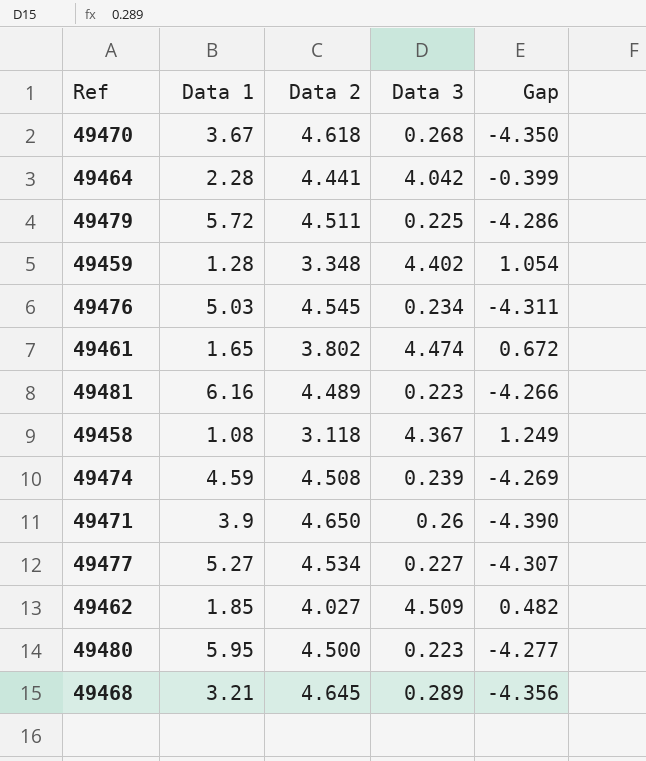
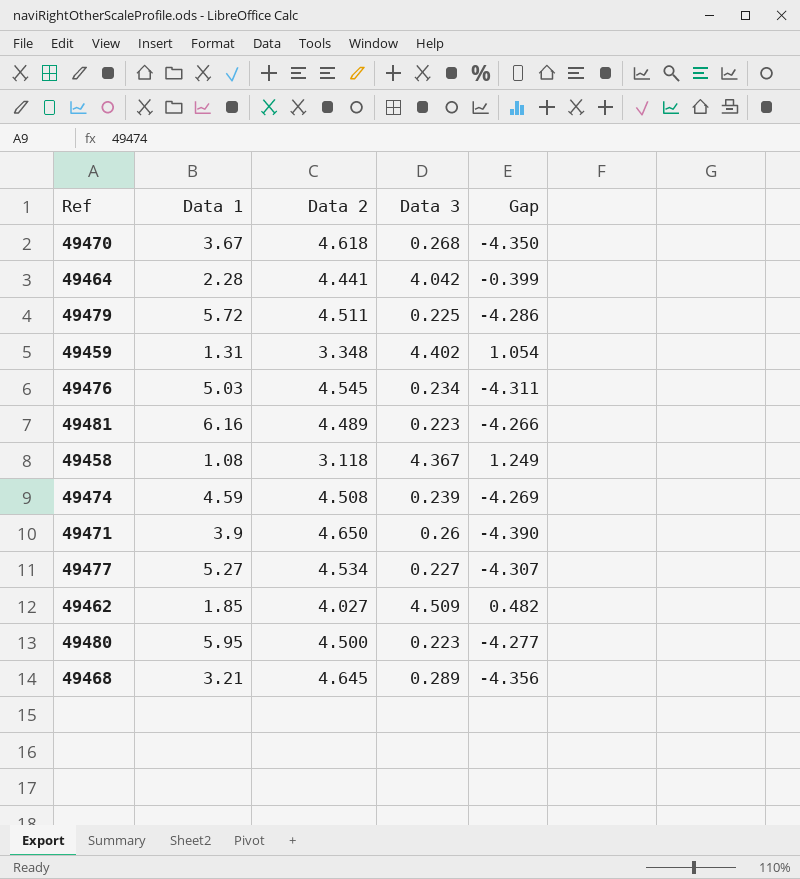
row 49461: 1.65 | 3.802 | 4.474 | 0.672 -> none
49459 | Data 1: 1.28 -> 1.31

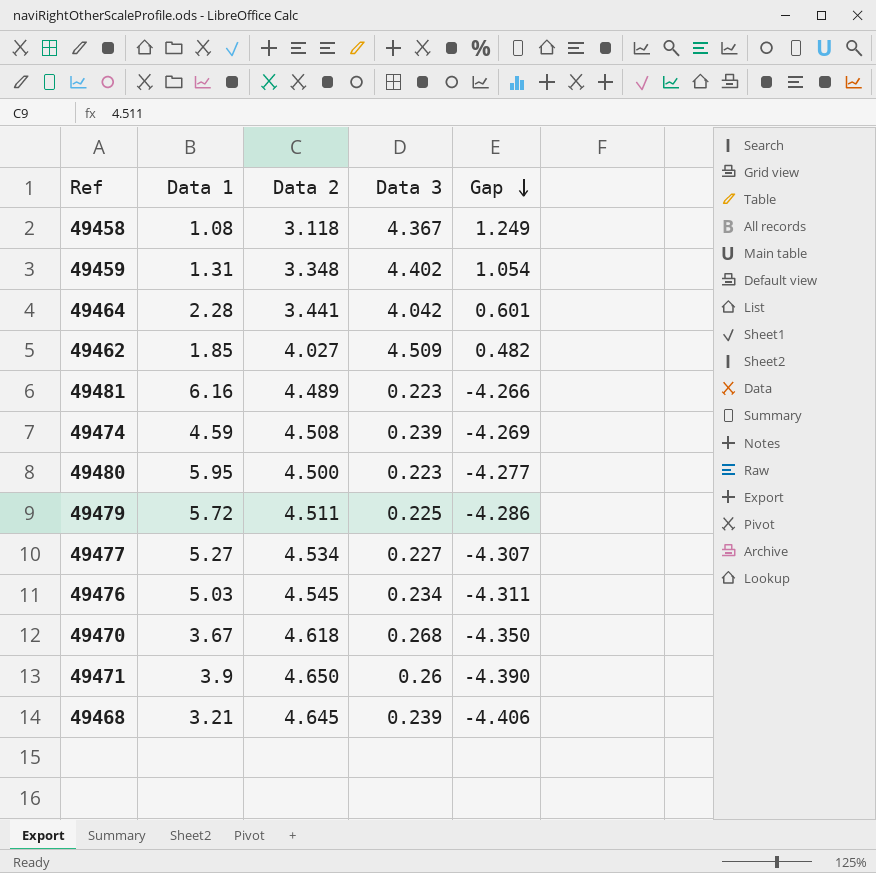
row order: none -> Gap descending
49464 | Data 2: 4.441 -> 3.441
49464 | Gap: -0.399 -> 0.601
49468 | Data 3: 0.289 -> 0.239
49468 | Gap: -4.356 -> -4.406

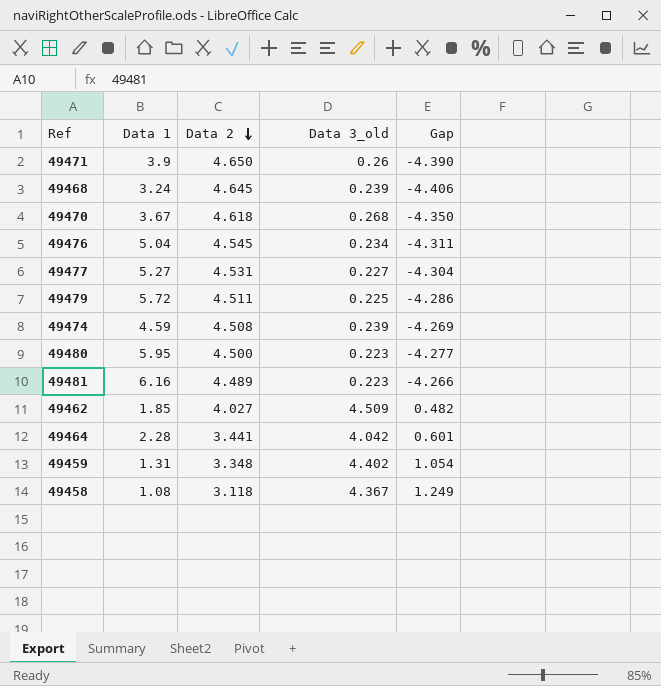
row order: Gap descending -> Data 2 descending
column name: Data 3 -> Data 3_old
49468 | Data 1: 3.21 -> 3.24
49476 | Data 1: 5.03 -> 5.04
49477 | Data 2: 4.534 -> 4.531
49477 | Gap: -4.307 -> -4.304

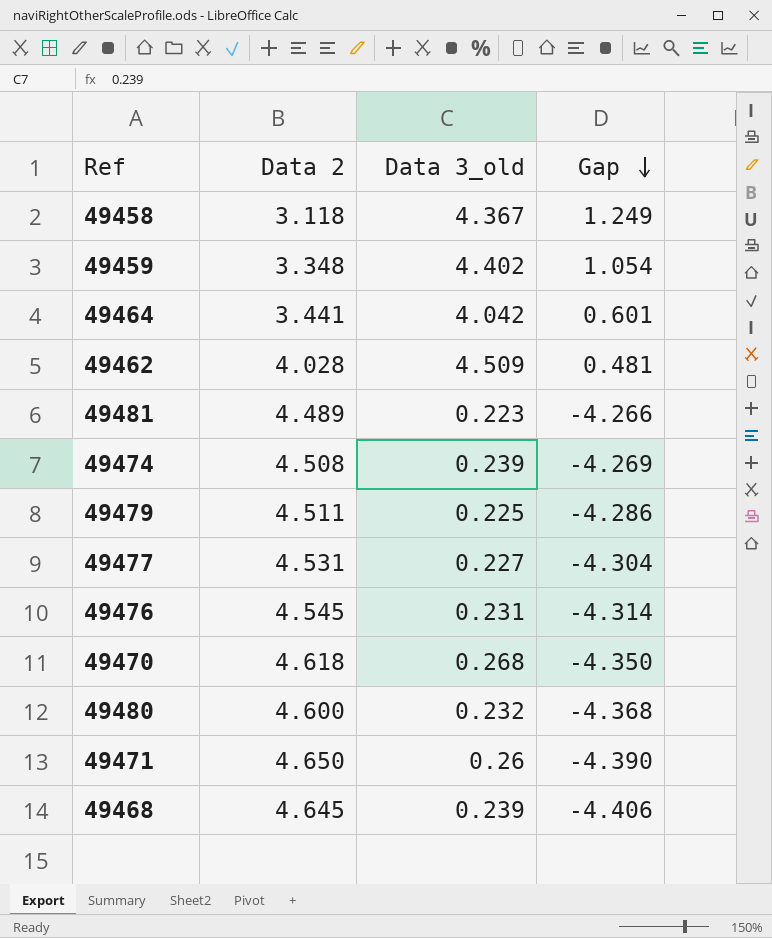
row order: Data 2 descending -> Gap descending
column Data 1 | position: 2 -> none
49462 | Data 2: 4.027 -> 4.028
49462 | Gap: 0.482 -> 0.481
49476 | Data 3_old: 0.234 -> 0.231
49476 | Gap: -4.311 -> -4.314
49480 | Data 2: 4.500 -> 4.600
49480 | Data 3_old: 0.223 -> 0.232
49480 | Gap: -4.277 -> -4.368

